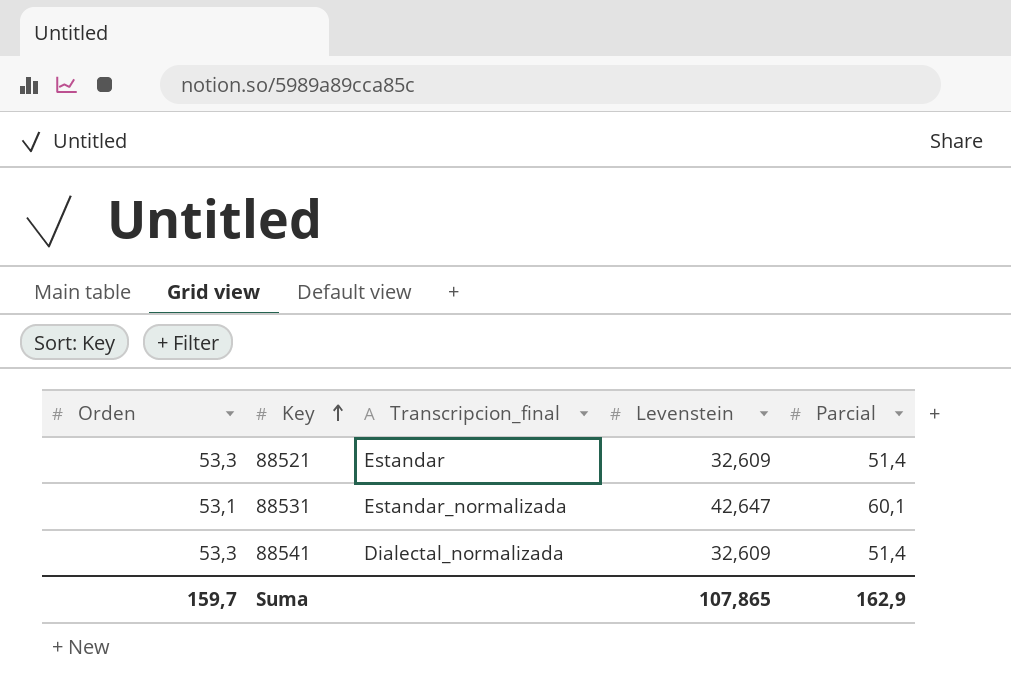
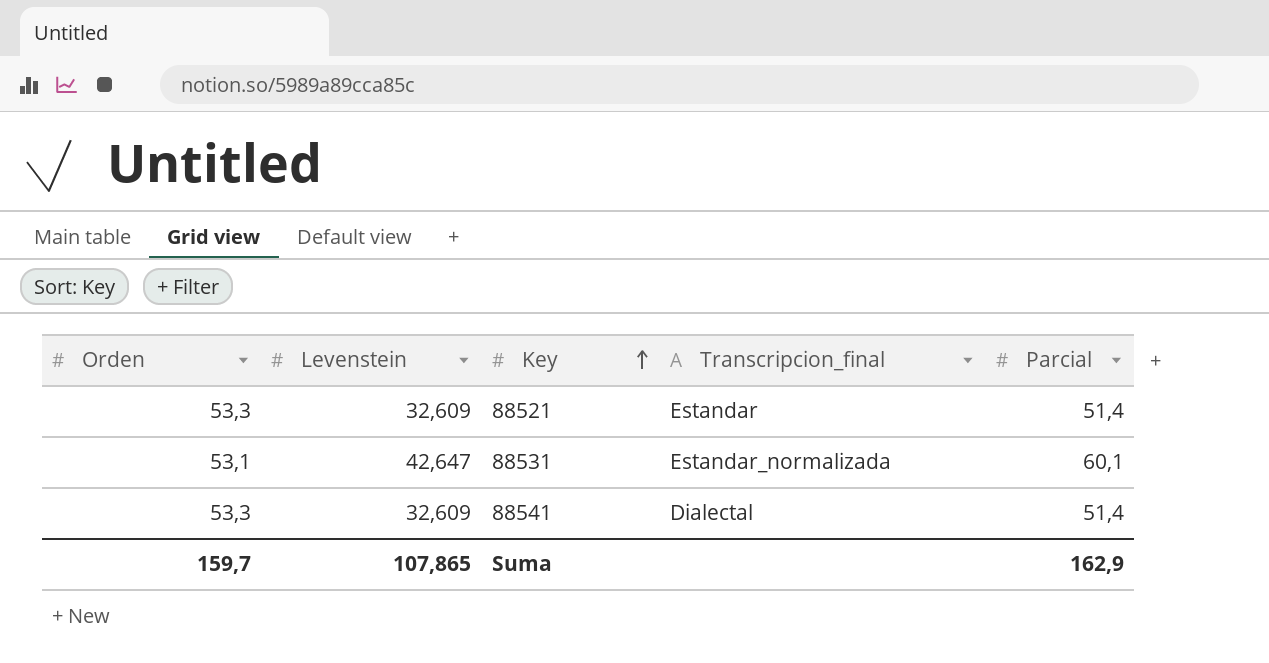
column Levenstein | position: 4 -> 2
88541 | Transcripcion_final: Dialectal_normalizada -> Dialectal

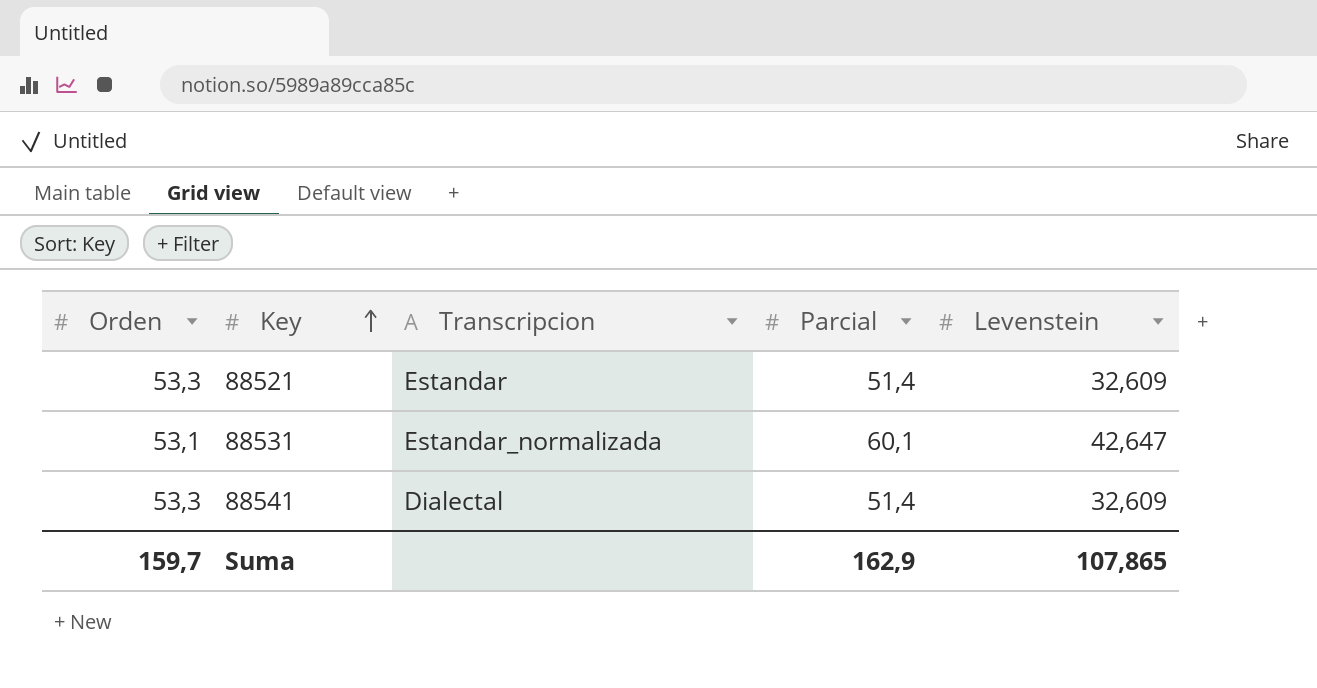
column name: Transcripcion_final -> Transcripcion
column Levenstein | position: 2 -> 5

